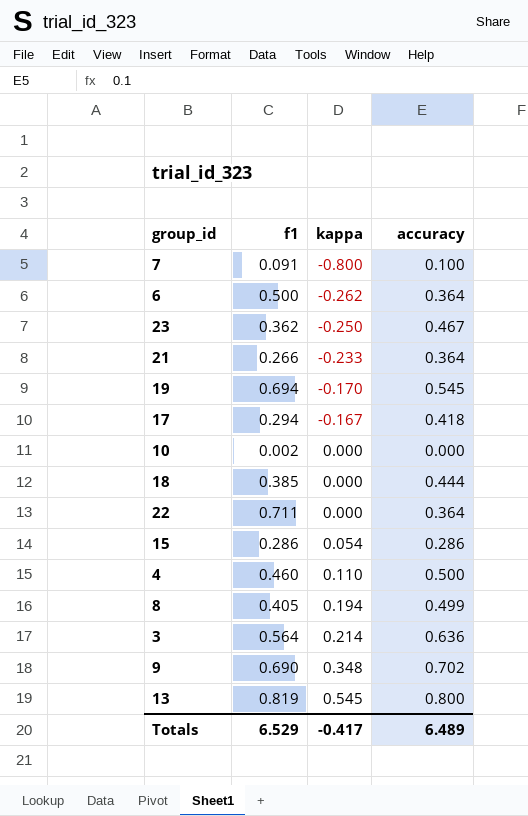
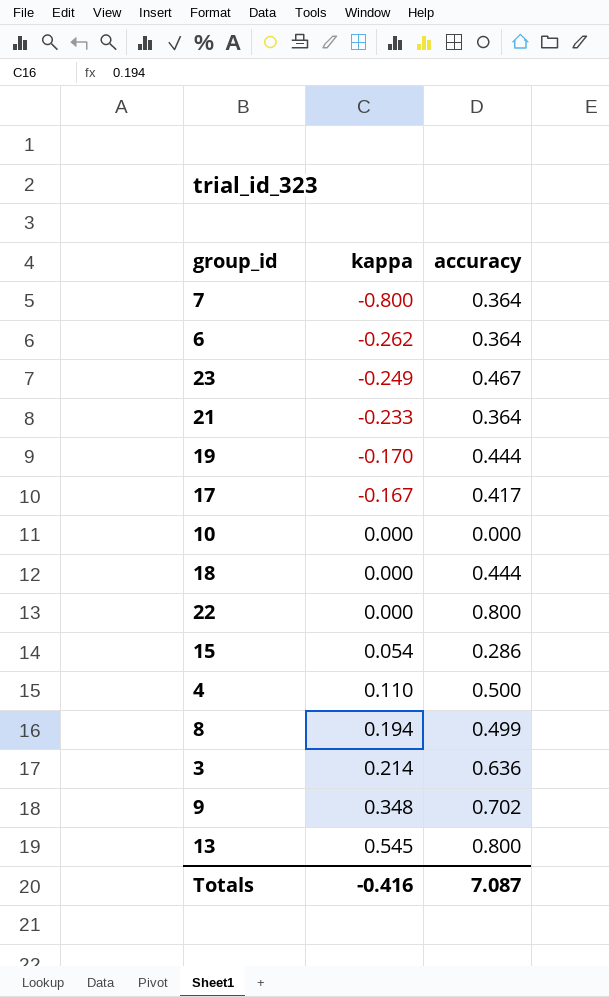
column f1 | position: 2 -> none
7 | accuracy: 0.100 -> 0.364
23 | kappa: -0.250 -> -0.249
19 | accuracy: 0.545 -> 0.444
17 | accuracy: 0.418 -> 0.417
22 | accuracy: 0.364 -> 0.800
Totals | kappa: -0.417 -> -0.416
Totals | accuracy: 6.489 -> 7.087

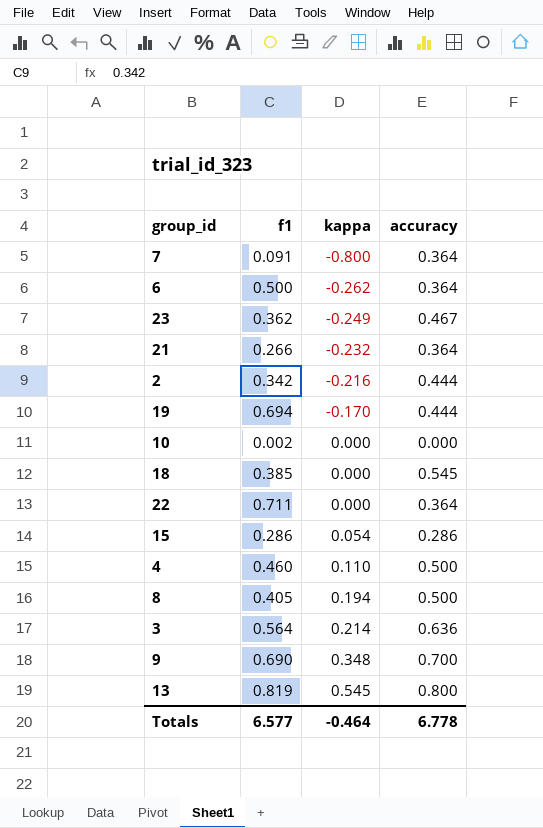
column f1 | position: none -> 2
row 17: -0.167 | 0.417 -> none
21 | kappa: -0.233 -> -0.232
row 2: none -> 0.342 | -0.216 | 0.444
18 | accuracy: 0.444 -> 0.545
22 | accuracy: 0.800 -> 0.364
8 | accuracy: 0.499 -> 0.500
9 | accuracy: 0.702 -> 0.700
Totals | kappa: -0.416 -> -0.464
Totals | accuracy: 7.087 -> 6.778

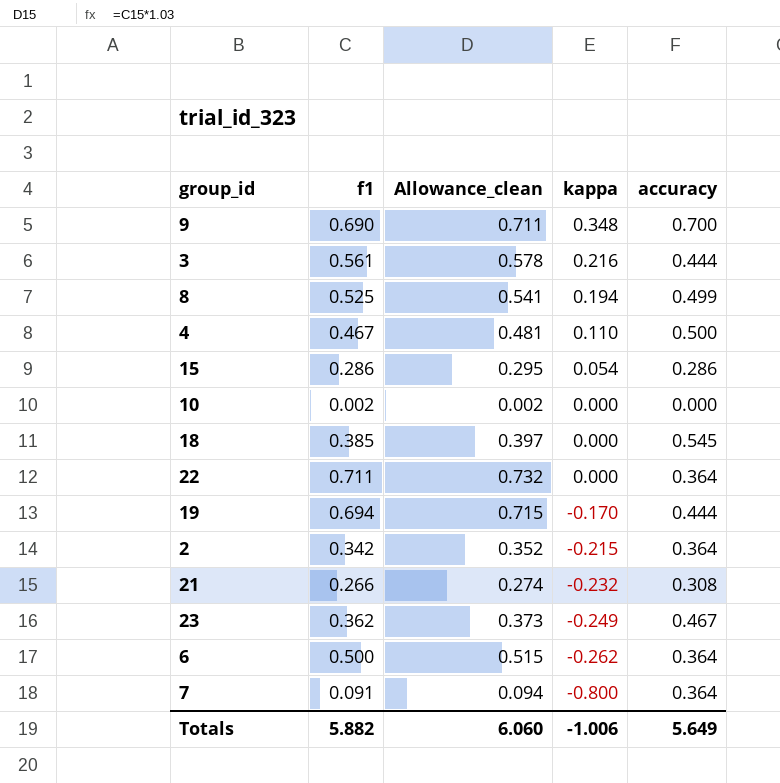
row order: kappa ascending -> kappa descending
column Allowance_clean | formula: none -> [f1] * 1.03
row 13: 0.819 | 0.545 | 0.800 -> none
3 | f1: 0.564 -> 0.561
3 | kappa: 0.214 -> 0.216
3 | accuracy: 0.636 -> 0.444
8 | f1: 0.405 -> 0.525
8 | accuracy: 0.500 -> 0.499
4 | f1: 0.460 -> 0.467
2 | kappa: -0.216 -> -0.215
2 | accuracy: 0.444 -> 0.364
21 | accuracy: 0.364 -> 0.308
Totals | f1: 6.577 -> 5.882
Totals | kappa: -0.464 -> -1.006
Totals | accuracy: 6.778 -> 5.649

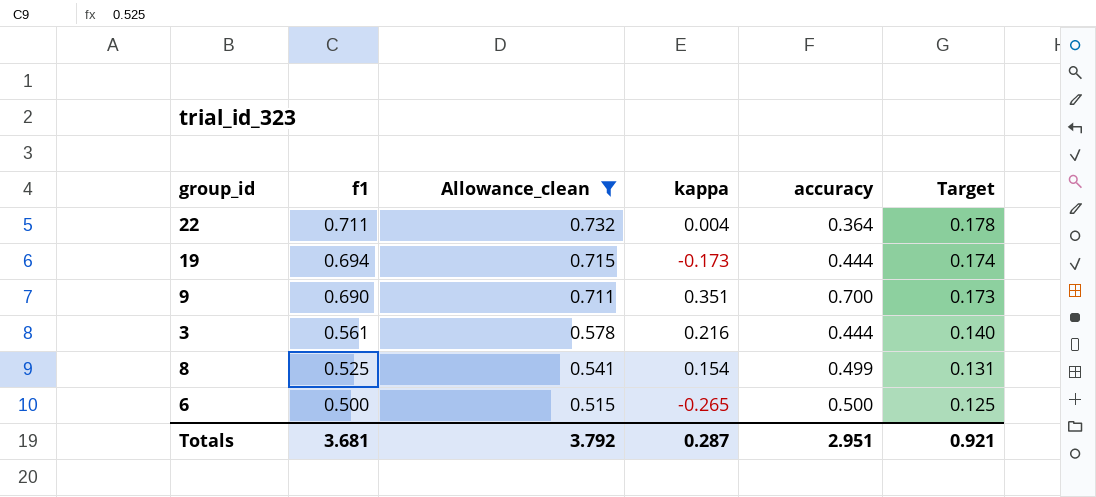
filter: none -> Allowance_clean >= 0.515
row order: kappa descending -> f1 descending
column Target | formula: none -> [f1] * 0.25
22 | kappa: 0.000 -> 0.004
19 | kappa: -0.170 -> -0.173
9 | kappa: 0.348 -> 0.351
8 | kappa: 0.194 -> 0.154
6 | kappa: -0.262 -> -0.265
6 | accuracy: 0.364 -> 0.500
Totals | f1: 5.882 -> 3.681
Totals | Allowance_clean: 6.060 -> 3.792
Totals | kappa: -1.006 -> 0.287
Totals | accuracy: 5.649 -> 2.951

